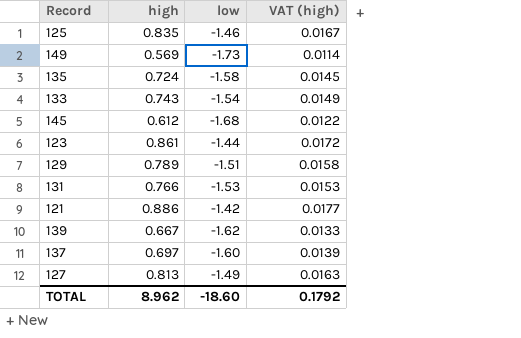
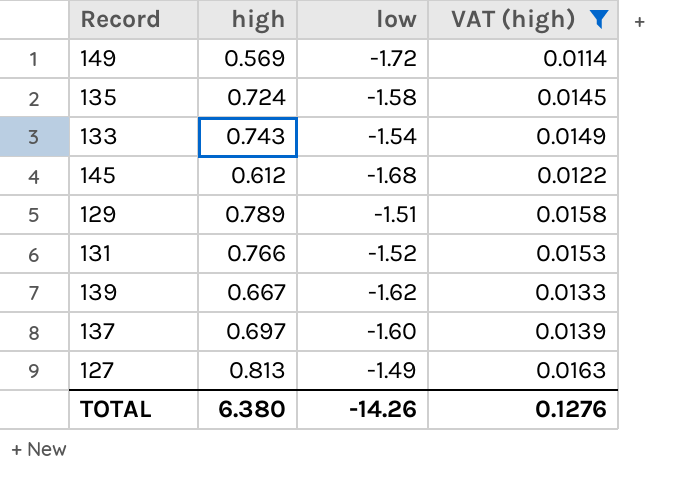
filter: none -> VAT (high) <= 0.0163
149 | low: -1.73 -> -1.72
131 | low: -1.53 -> -1.52
TOTAL | high: 8.962 -> 6.380
TOTAL | low: -18.60 -> -14.26
TOTAL | VAT (high): 0.1792 -> 0.1276

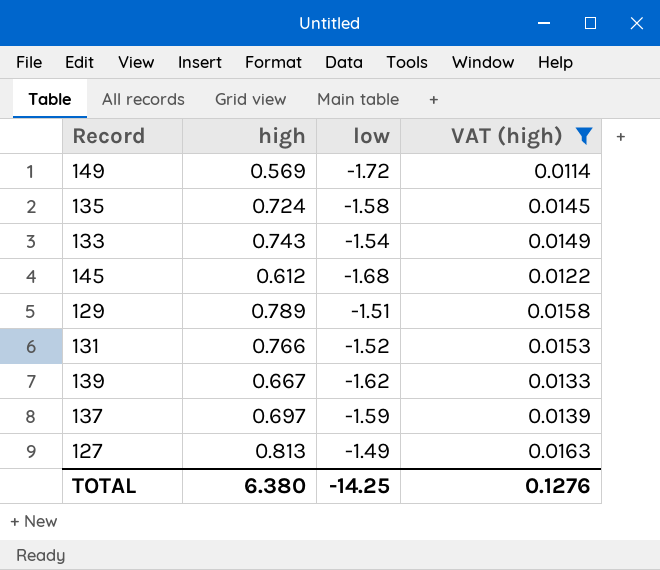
137 | low: -1.60 -> -1.59
TOTAL | low: -14.26 -> -14.25

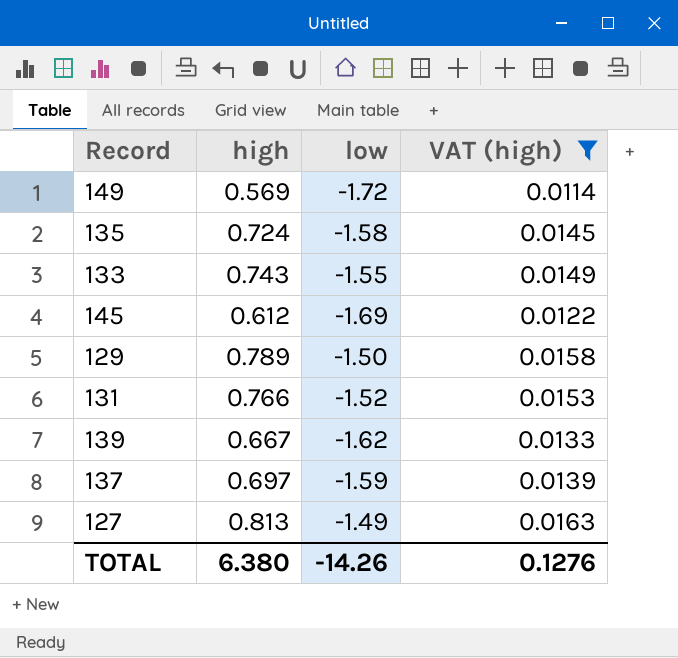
133 | low: -1.54 -> -1.55
145 | low: -1.68 -> -1.69
129 | low: -1.51 -> -1.50
TOTAL | low: -14.25 -> -14.26

